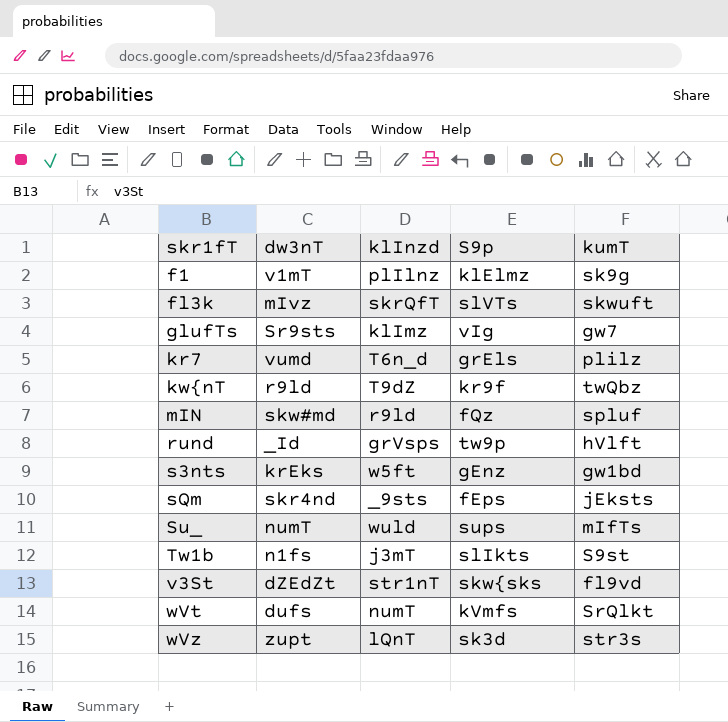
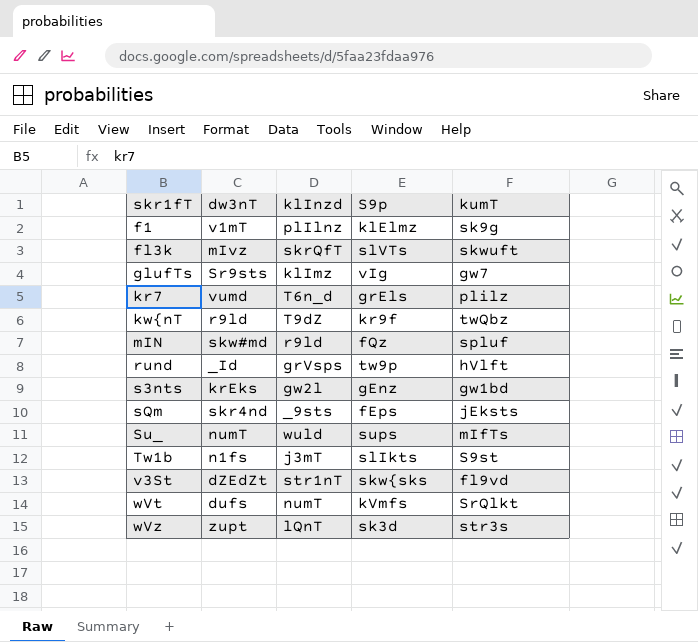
s3nts | klInzd: w5ft -> gw2l

